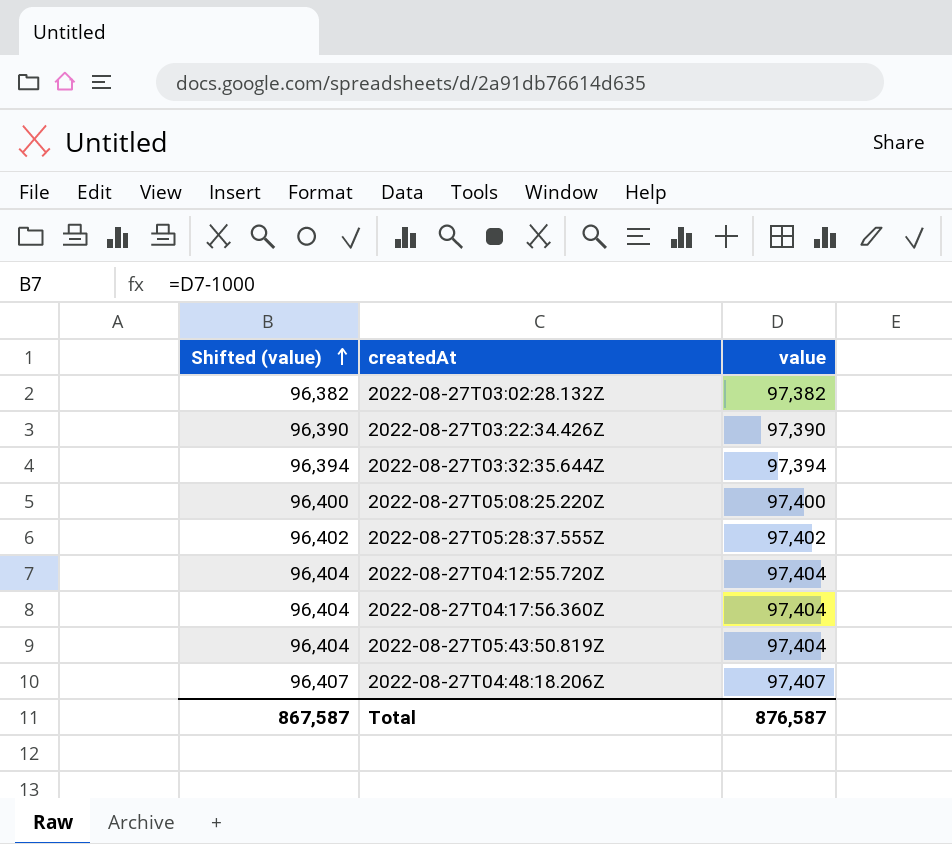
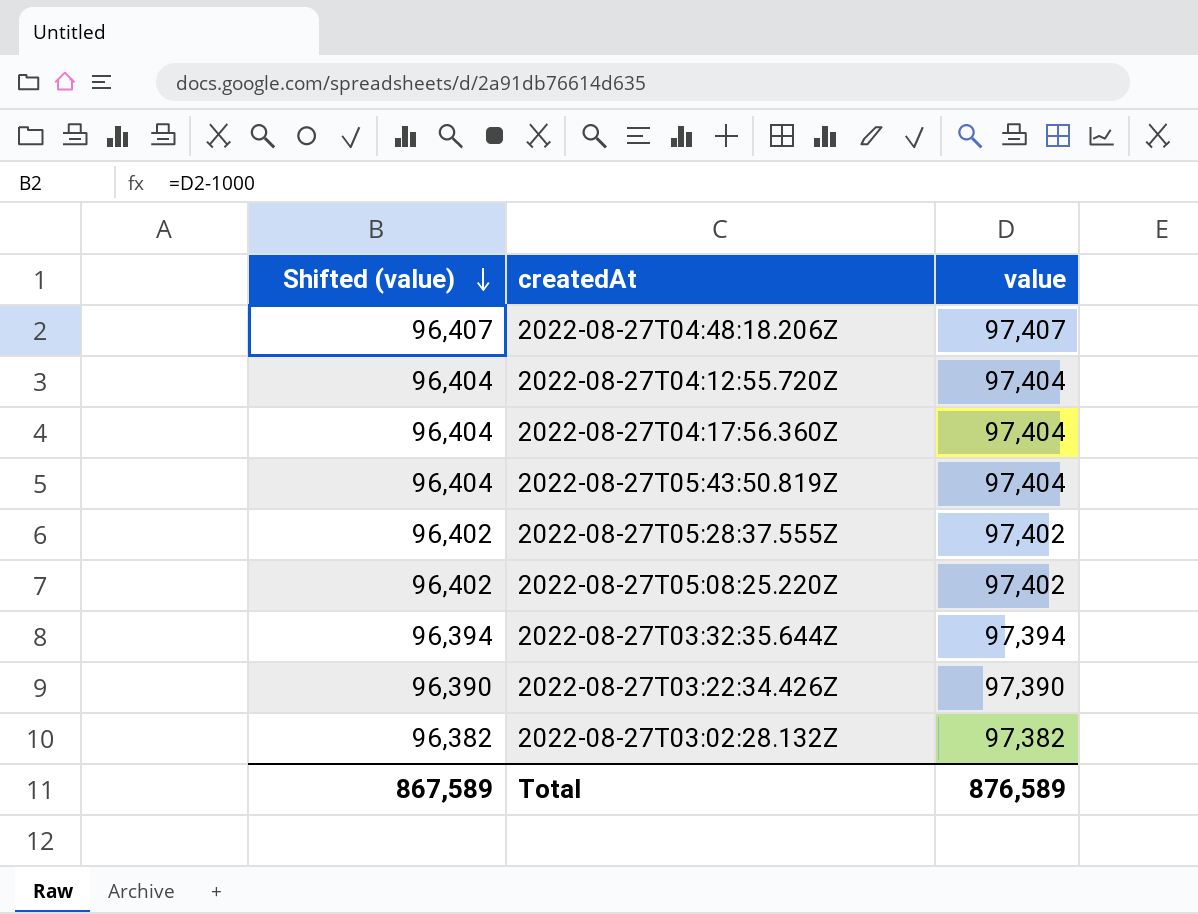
row order: Shifted (value) ascending -> Shifted (value) descending
2022-08-27T05:08:25.220Z | Shifted (value): 96,400 -> 96,402
2022-08-27T05:08:25.220Z | value: 97,400 -> 97,402
Total | Shifted (value): 867,587 -> 867,589
Total | value: 876,587 -> 876,589

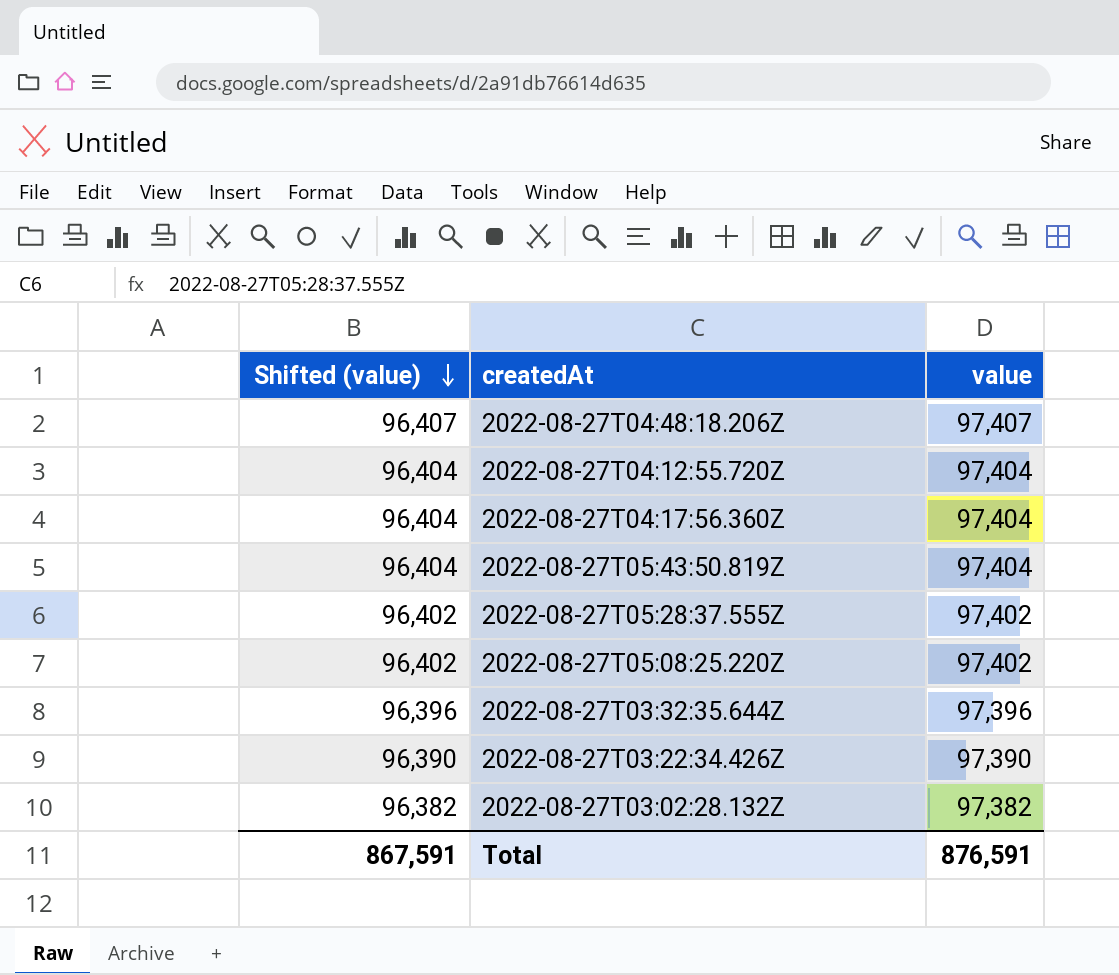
2022-08-27T03:32:35.644Z | Shifted (value): 96,394 -> 96,396
2022-08-27T03:32:35.644Z | value: 97,394 -> 97,396
Total | Shifted (value): 867,589 -> 867,591
Total | value: 876,589 -> 876,591

